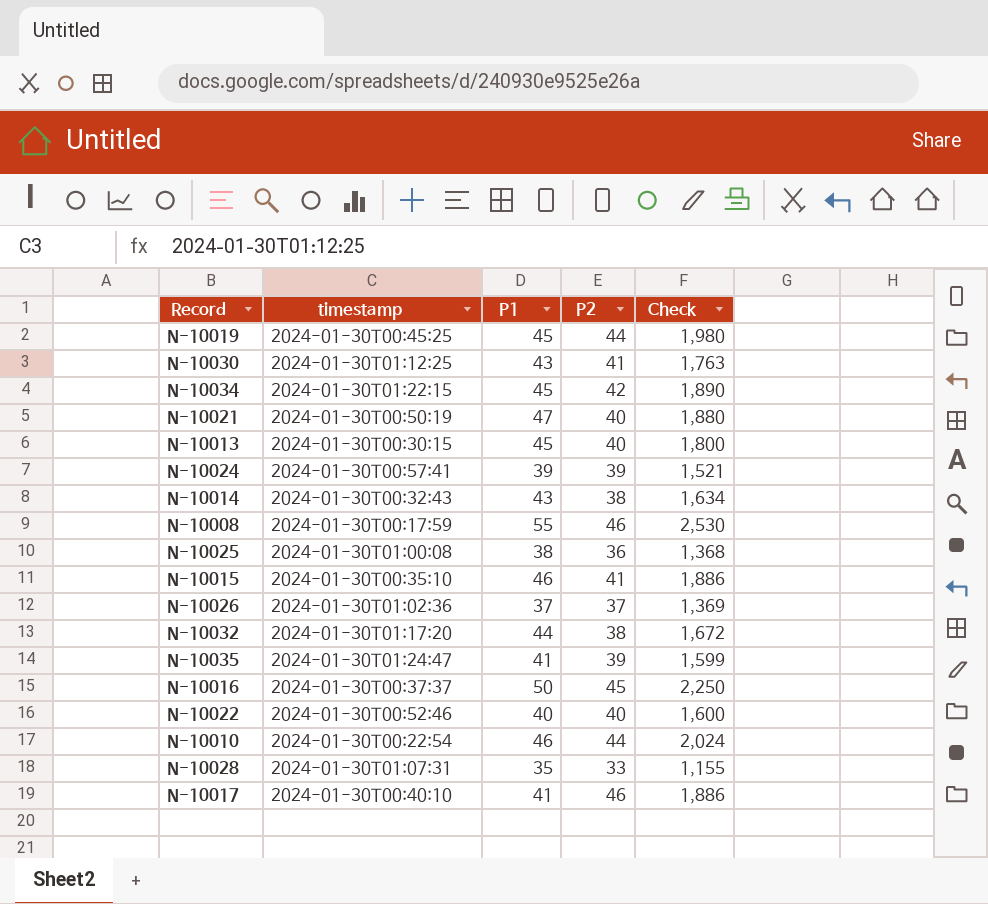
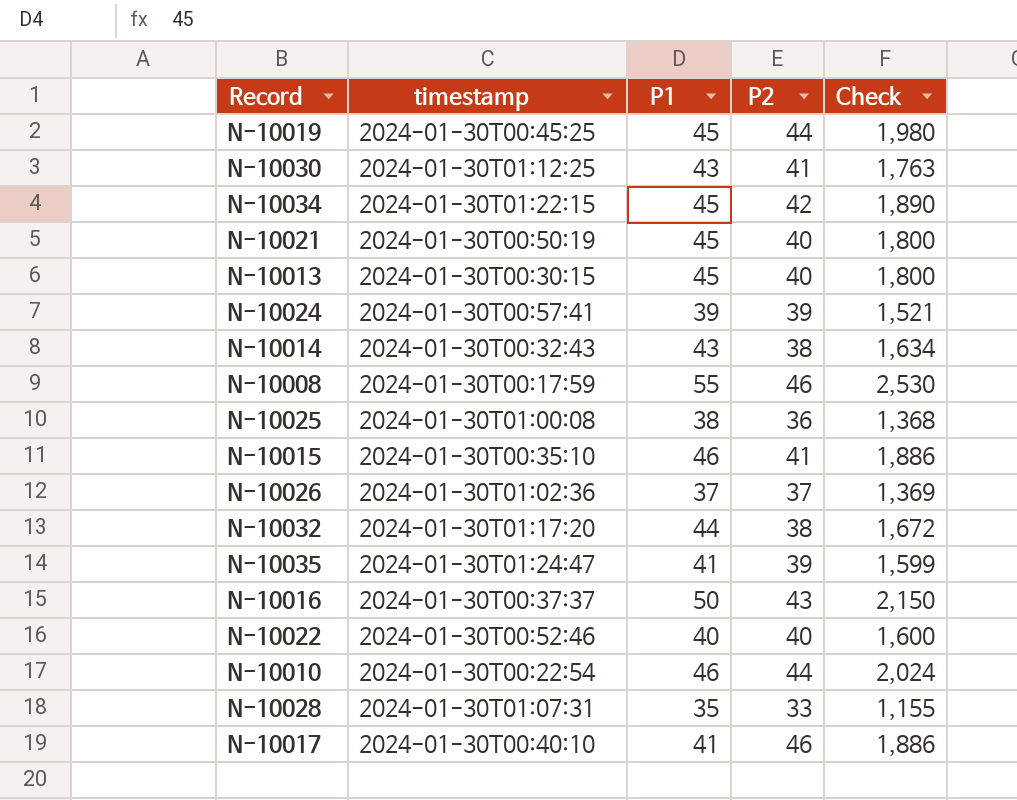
N-10021 | P1: 47 -> 45
N-10021 | Check: 1,880 -> 1,800
N-10016 | P2: 45 -> 43
N-10016 | Check: 2,250 -> 2,150

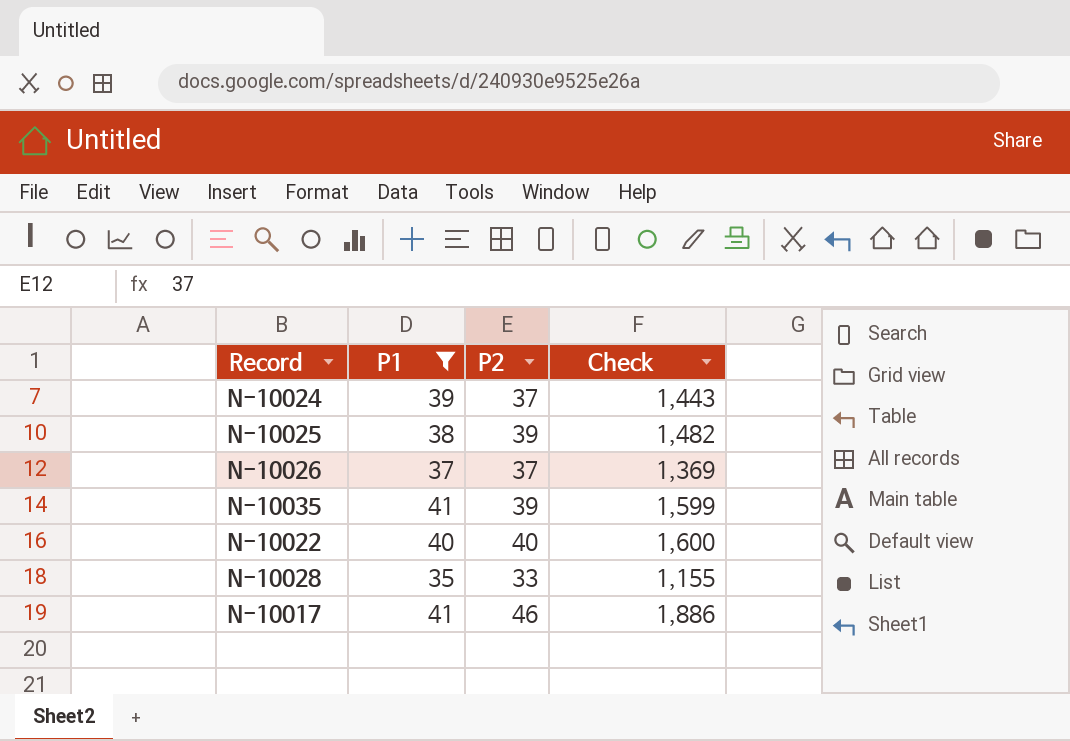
filter: none -> P1 <= 41
column timestamp | position: 2 -> none
N-10024 | P2: 39 -> 37
N-10024 | Check: 1,521 -> 1,443
N-10025 | P2: 36 -> 39
N-10025 | Check: 1,368 -> 1,482

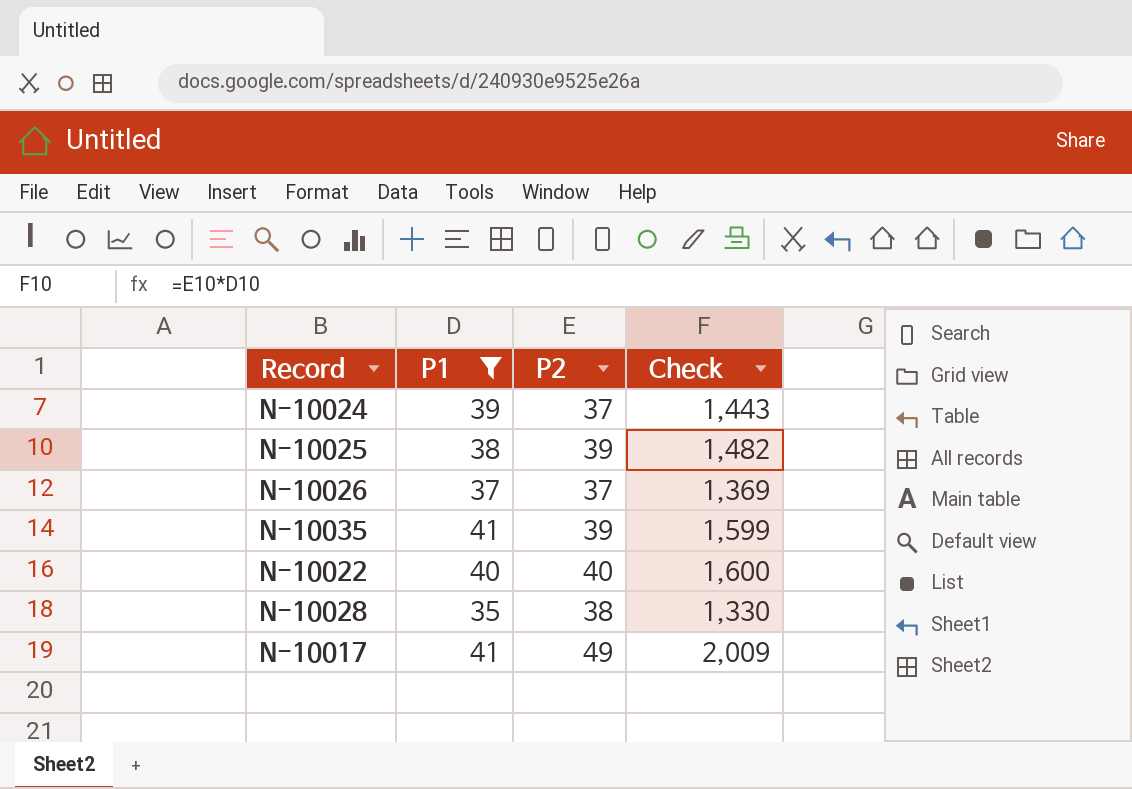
N-10028 | P2: 33 -> 38
N-10028 | Check: 1,155 -> 1,330
N-10017 | P2: 46 -> 49
N-10017 | Check: 1,886 -> 2,009

